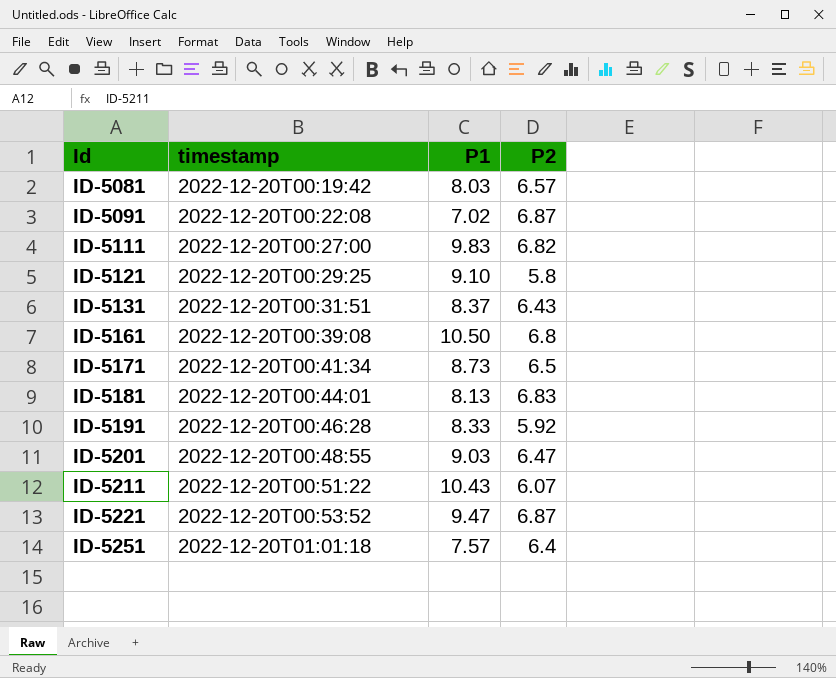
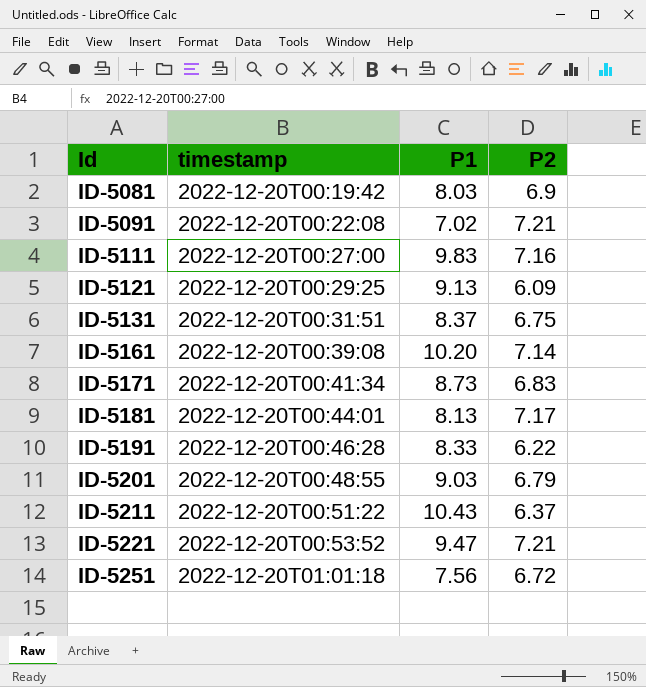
ID-5081 | P2: 6.57 -> 6.9
ID-5091 | P2: 6.87 -> 7.21
ID-5111 | P2: 6.82 -> 7.16
ID-5121 | P1: 9.10 -> 9.13
ID-5121 | P2: 5.8 -> 6.09
ID-5131 | P2: 6.43 -> 6.75
ID-5161 | P1: 10.50 -> 10.20
ID-5161 | P2: 6.8 -> 7.14
ID-5171 | P2: 6.5 -> 6.83
ID-5181 | P2: 6.83 -> 7.17
ID-5191 | P2: 5.92 -> 6.22
ID-5201 | P2: 6.47 -> 6.79
ID-5211 | P2: 6.07 -> 6.37
ID-5221 | P2: 6.87 -> 7.21
ID-5251 | P1: 7.57 -> 7.56
ID-5251 | P2: 6.4 -> 6.72

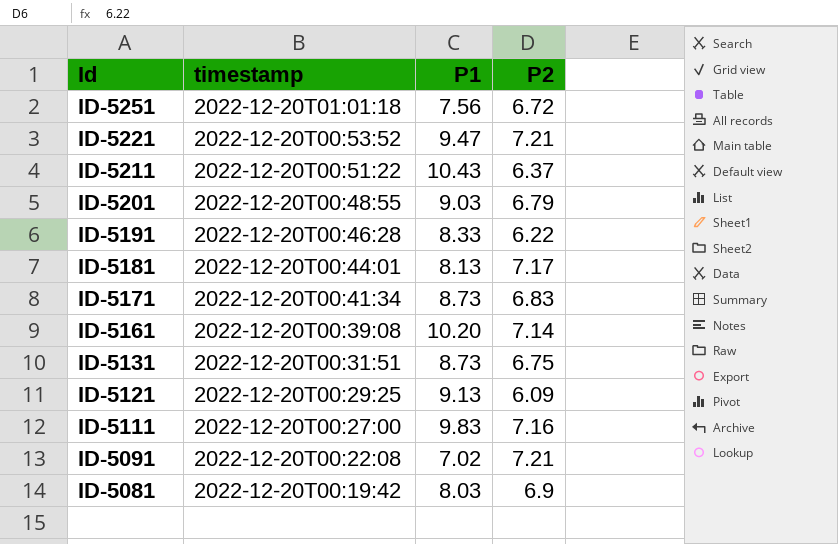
row order: Id ascending -> Id descending
ID-5131 | P1: 8.37 -> 8.73

